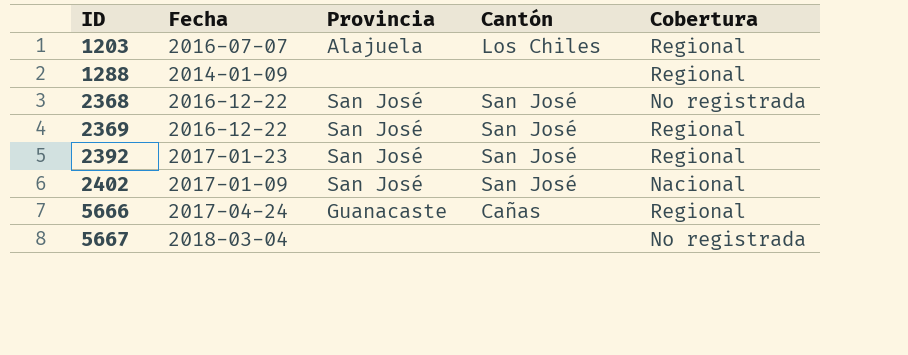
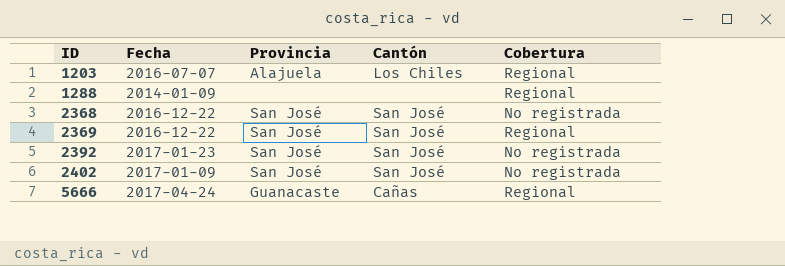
row 5667: 2018-03-04 | none | none | No registrada -> none
2392 | Cobertura: Regional -> No registrada
2402 | Cobertura: Nacional -> No registrada

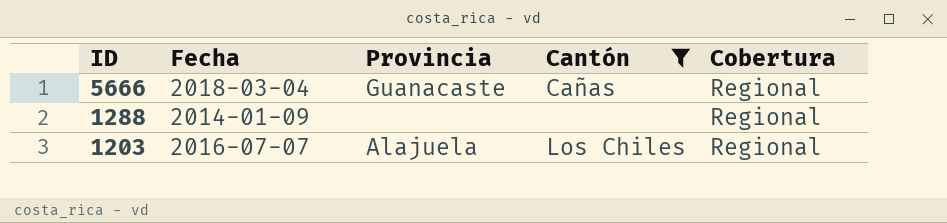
filter: none -> Cantón != San José
row order: ID ascending -> ID descending
5666 | Fecha: 2017-04-24 -> 2018-03-04

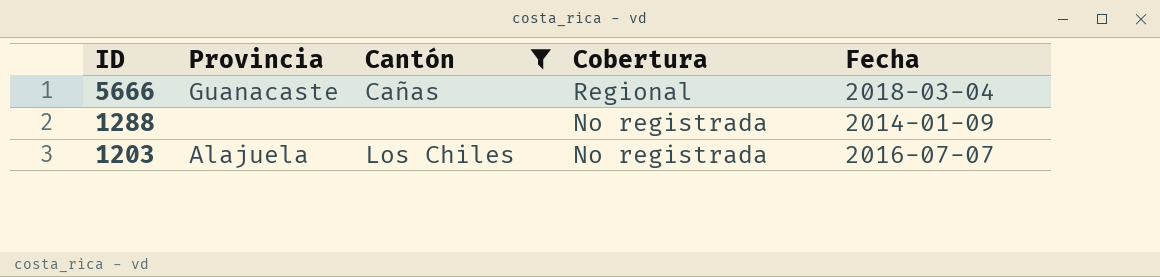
column Fecha | position: 2 -> 5
1288 | Cobertura: Regional -> No registrada
1203 | Cobertura: Regional -> No registrada

